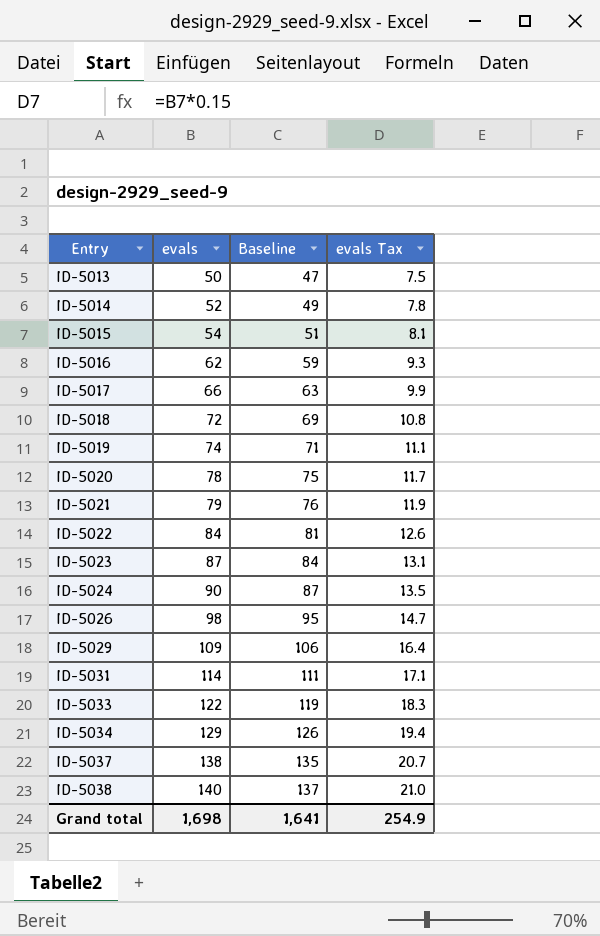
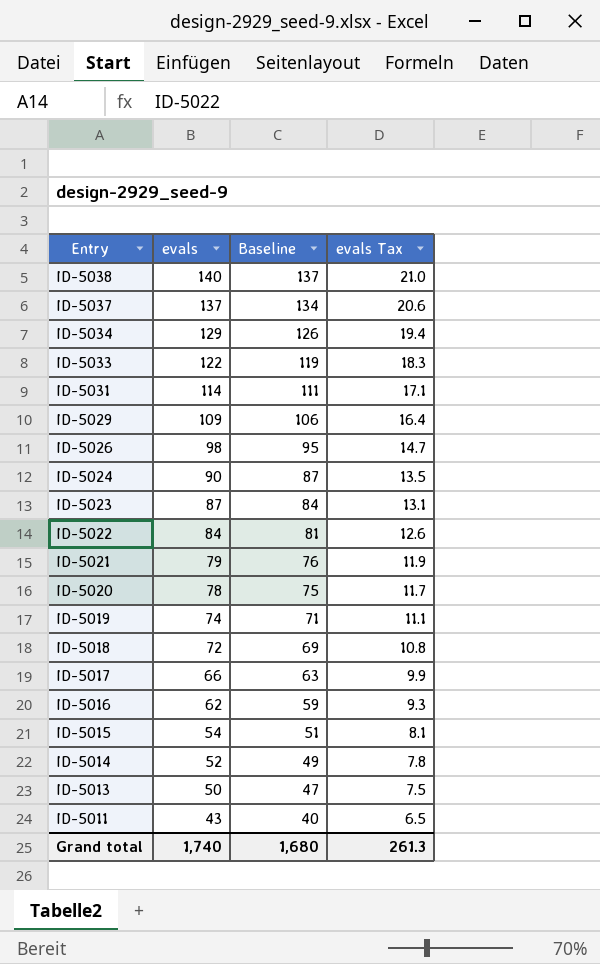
row order: Entry ascending -> Entry descending
ID-5037 | evals: 138 -> 137
ID-5037 | Baseline: 135 -> 134
ID-5037 | evals Tax: 20.7 -> 20.6
row ID-5011: none -> 43 | 40 | 6.5
Grand total | evals: 1,698 -> 1,740
Grand total | Baseline: 1,641 -> 1,680
Grand total | evals Tax: 254.9 -> 261.3

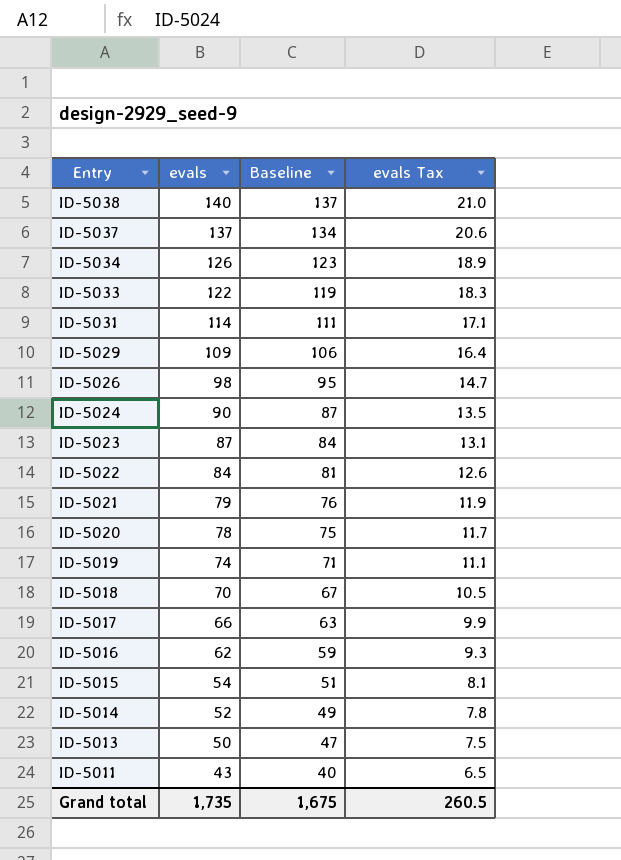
ID-5034 | evals: 129 -> 126
ID-5034 | Baseline: 126 -> 123
ID-5034 | evals Tax: 19.4 -> 18.9
ID-5018 | evals: 72 -> 70
ID-5018 | Baseline: 69 -> 67
ID-5018 | evals Tax: 10.8 -> 10.5
Grand total | evals: 1,740 -> 1,735
Grand total | Baseline: 1,680 -> 1,675
Grand total | evals Tax: 261.3 -> 260.5

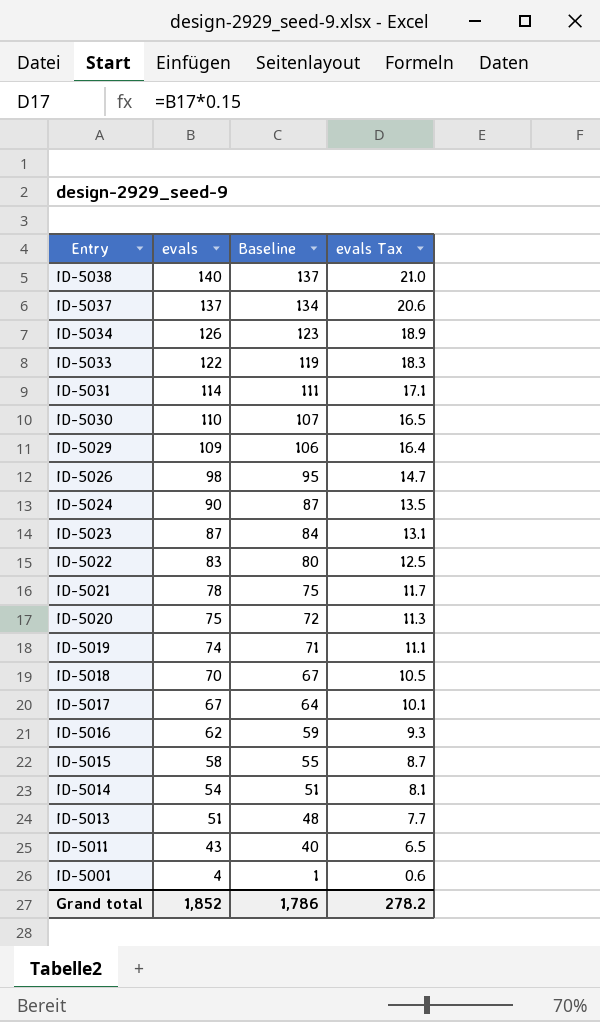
row ID-5030: none -> 110 | 107 | 16.5
ID-5022 | evals: 84 -> 83
ID-5022 | Baseline: 81 -> 80
ID-5022 | evals Tax: 12.6 -> 12.5
ID-5021 | evals: 79 -> 78
ID-5021 | Baseline: 76 -> 75
ID-5021 | evals Tax: 11.9 -> 11.7
ID-5020 | evals: 78 -> 75
ID-5020 | Baseline: 75 -> 72
ID-5020 | evals Tax: 11.7 -> 11.3
ID-5017 | evals: 66 -> 67
ID-5017 | Baseline: 63 -> 64
ID-5017 | evals Tax: 9.9 -> 10.1
ID-5015 | evals: 54 -> 58
ID-5015 | Baseline: 51 -> 55
ID-5015 | evals Tax: 8.1 -> 8.7
ID-5014 | evals: 52 -> 54
ID-5014 | Baseline: 49 -> 51
ID-5014 | evals Tax: 7.8 -> 8.1
ID-5013 | evals: 50 -> 51
ID-5013 | Baseline: 47 -> 48
ID-5013 | evals Tax: 7.5 -> 7.7
row ID-5001: none -> 4 | 1 | 0.6
Grand total | evals: 1,735 -> 1,852
Grand total | Baseline: 1,675 -> 1,786
Grand total | evals Tax: 260.5 -> 278.2

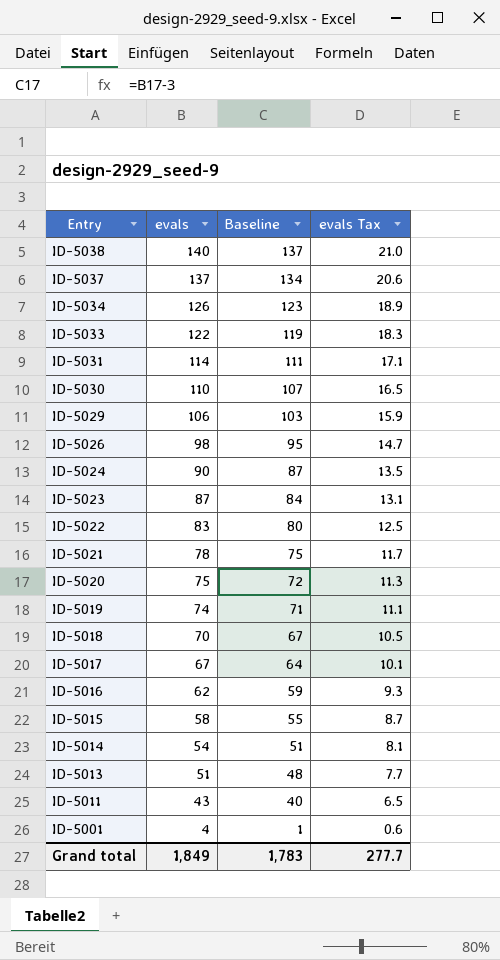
ID-5029 | evals: 109 -> 106
ID-5029 | Baseline: 106 -> 103
ID-5029 | evals Tax: 16.4 -> 15.9
Grand total | evals: 1,852 -> 1,849
Grand total | Baseline: 1,786 -> 1,783
Grand total | evals Tax: 278.2 -> 277.7

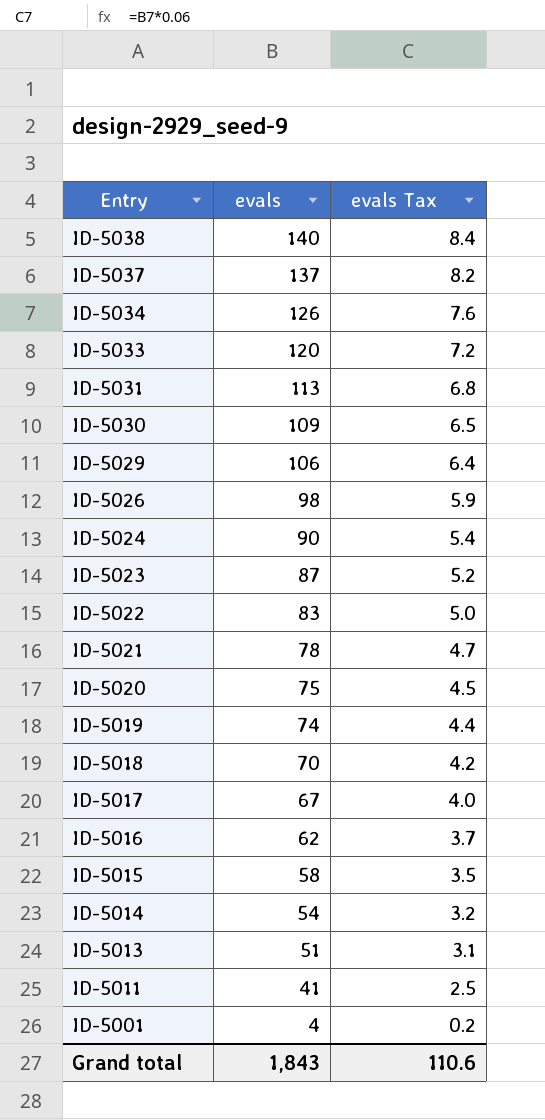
column Baseline | formula: [evals] - 3 -> none
column evals Tax | formula: [evals] * 0.15 -> [evals] * 0.06
ID-5033 | evals: 122 -> 120
ID-5031 | evals: 114 -> 113
ID-5030 | evals: 110 -> 109
ID-5011 | evals: 43 -> 41
Grand total | evals: 1,849 -> 1,843
Grand total | evals Tax: 277.7 -> 110.6

